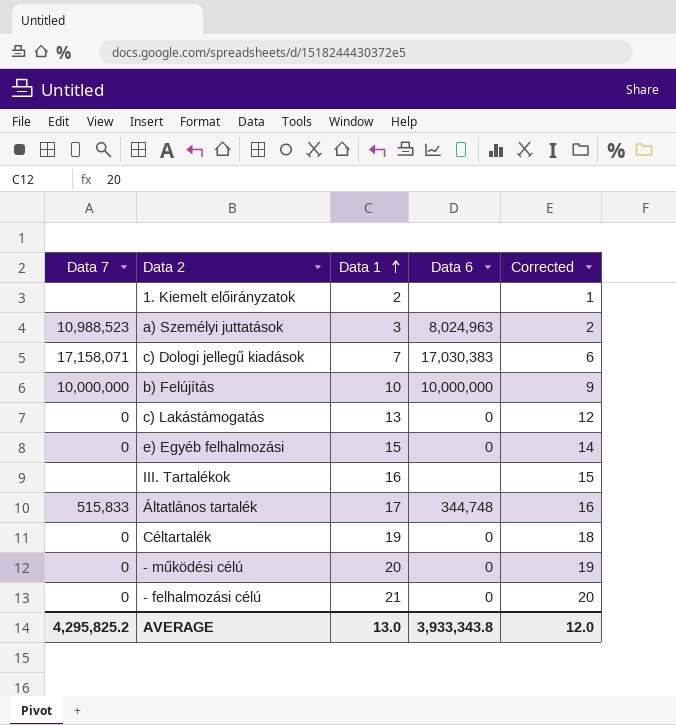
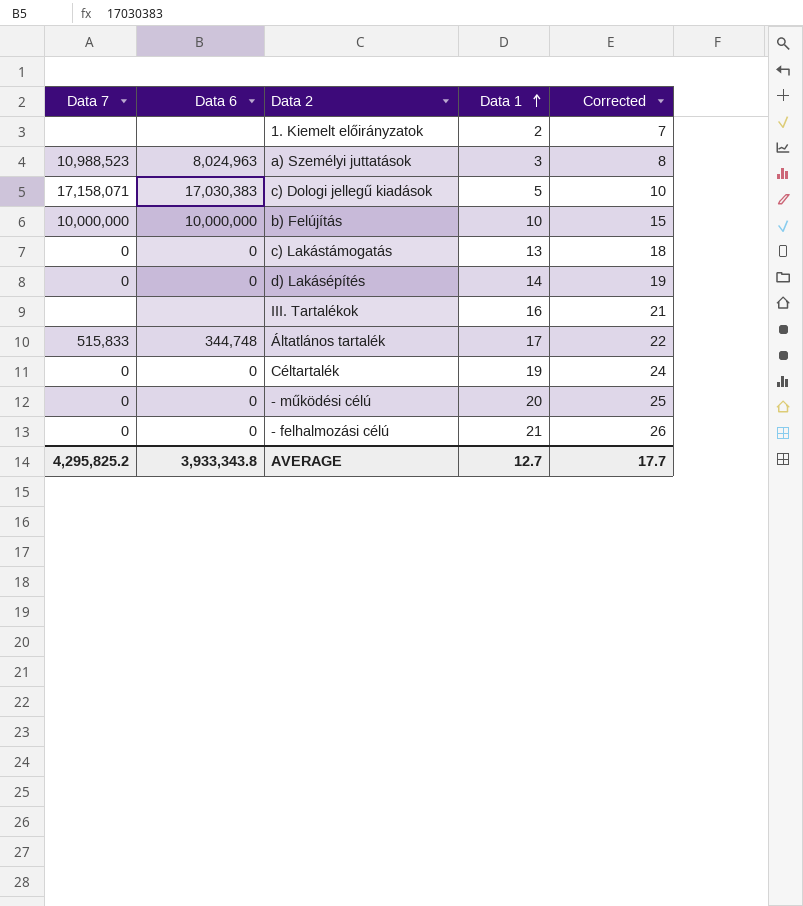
column Data 6 | position: 4 -> 2
column Corrected | formula: [Data 1] - 1 -> [Data 1] + 5
row e) Egyéb felhalmozási: 0 | 15 | 0 | 14 -> none
c) Dologi jellegű kiadások | Data 1: 7 -> 5
row d) Lakásépítés: none -> 0 | 0 | 14 | 19
AVERAGE | Data 1: 13.0 -> 12.7
AVERAGE | Corrected: 12.0 -> 17.7

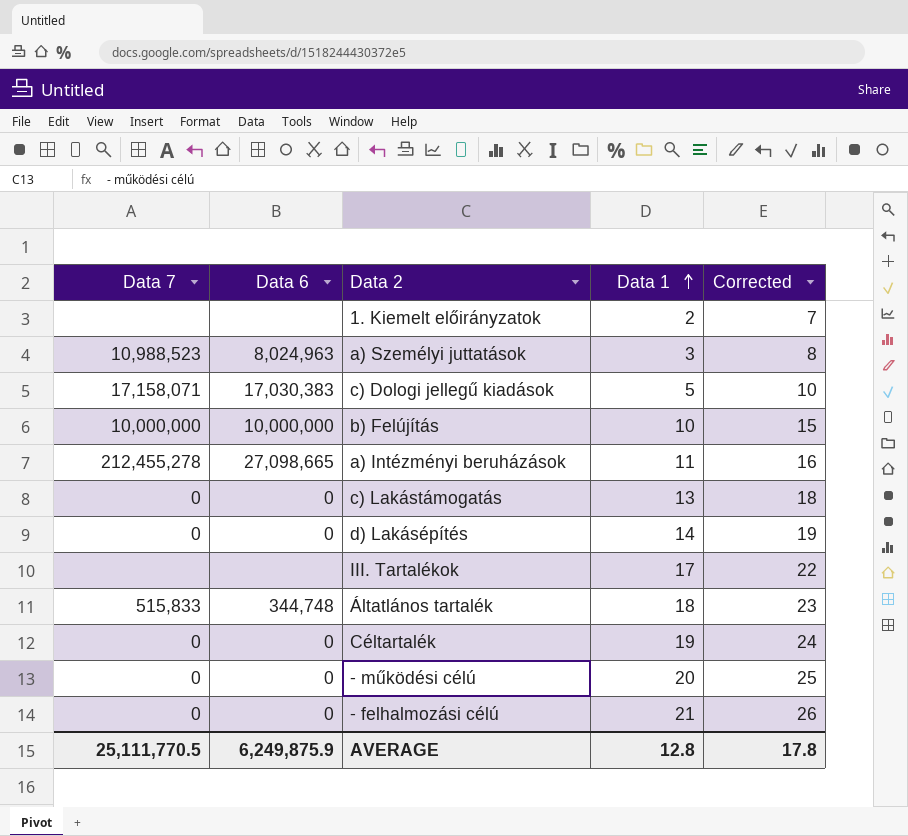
row a) Intézményi beruházások: none -> 212,455,278 | 27,098,665 | 11 | 16
III. Tartalékok | Data 1: 16 -> 17
III. Tartalékok | Corrected: 21 -> 22
Áltatlános tartalék | Data 1: 17 -> 18
Áltatlános tartalék | Corrected: 22 -> 23
AVERAGE | Data 7: 4,295,825.2 -> 25,111,770.5
AVERAGE | Data 6: 3,933,343.8 -> 6,249,875.9
AVERAGE | Data 1: 12.7 -> 12.8
AVERAGE | Corrected: 17.7 -> 17.8

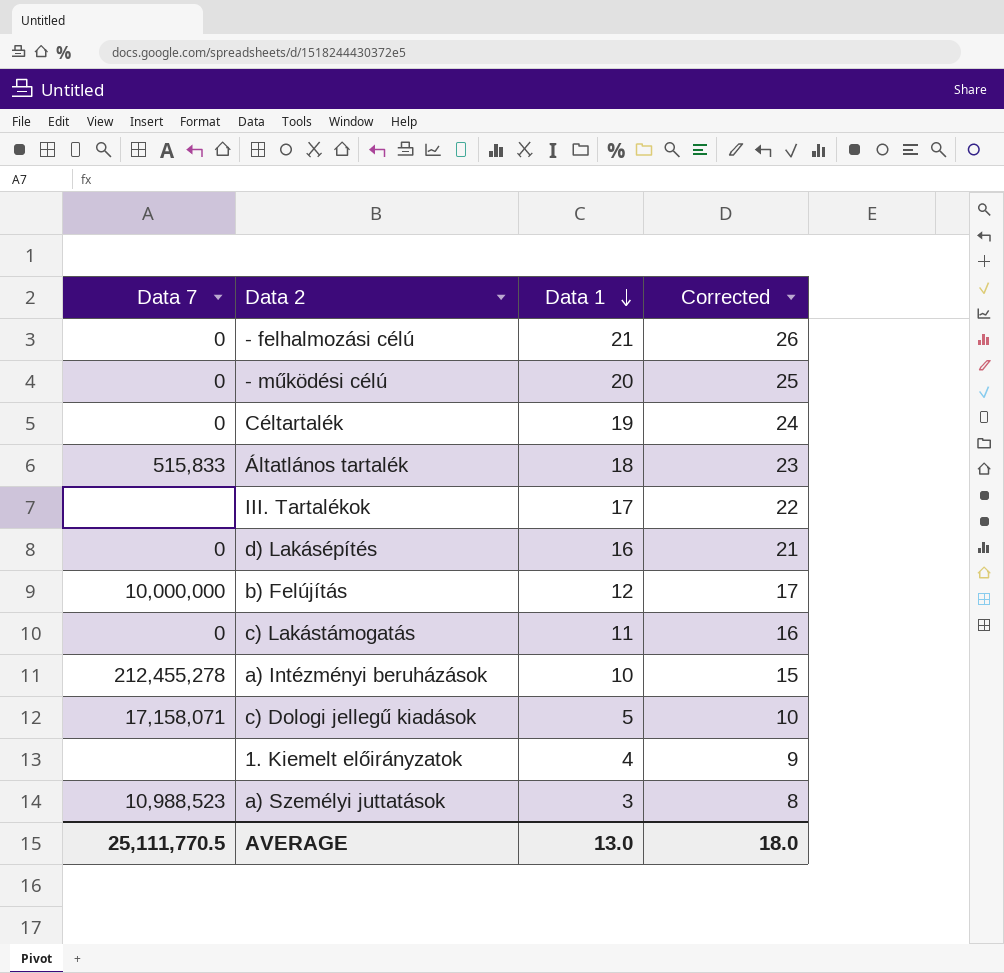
row order: Data 1 ascending -> Data 1 descending
column Data 6 | position: 2 -> none
d) Lakásépítés | Data 1: 14 -> 16
d) Lakásépítés | Corrected: 19 -> 21
b) Felújítás | Data 1: 10 -> 12
b) Felújítás | Corrected: 15 -> 17
c) Lakástámogatás | Data 1: 13 -> 11
c) Lakástámogatás | Corrected: 18 -> 16
a) Intézményi beruházások | Data 1: 11 -> 10
a) Intézményi beruházások | Corrected: 16 -> 15
1. Kiemelt előirányzatok | Data 1: 2 -> 4
1. Kiemelt előirányzatok | Corrected: 7 -> 9
AVERAGE | Data 1: 12.8 -> 13.0
AVERAGE | Corrected: 17.8 -> 18.0

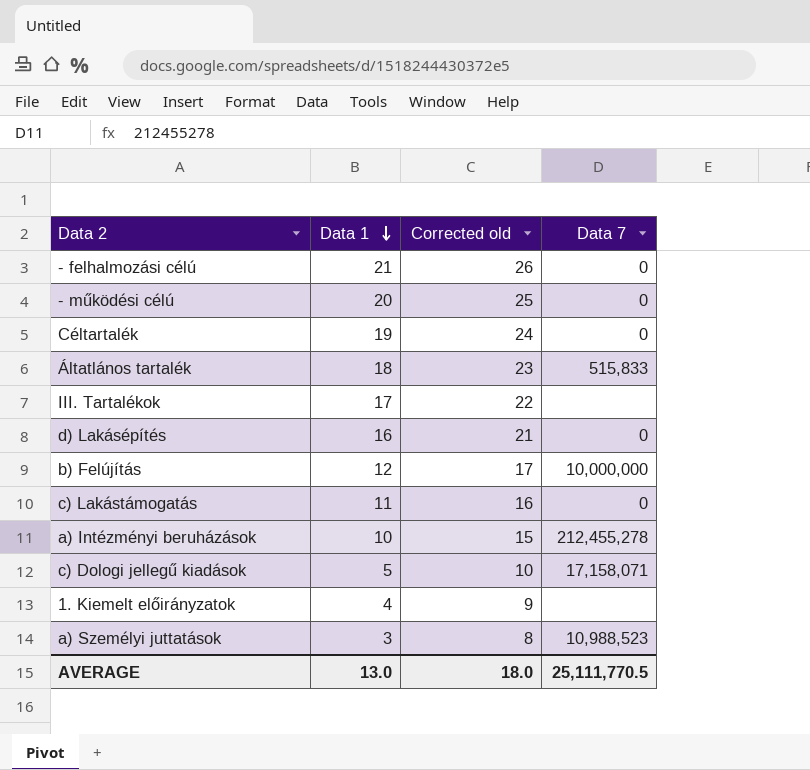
column name: Corrected -> Corrected old
column Data 7 | position: 1 -> 4

